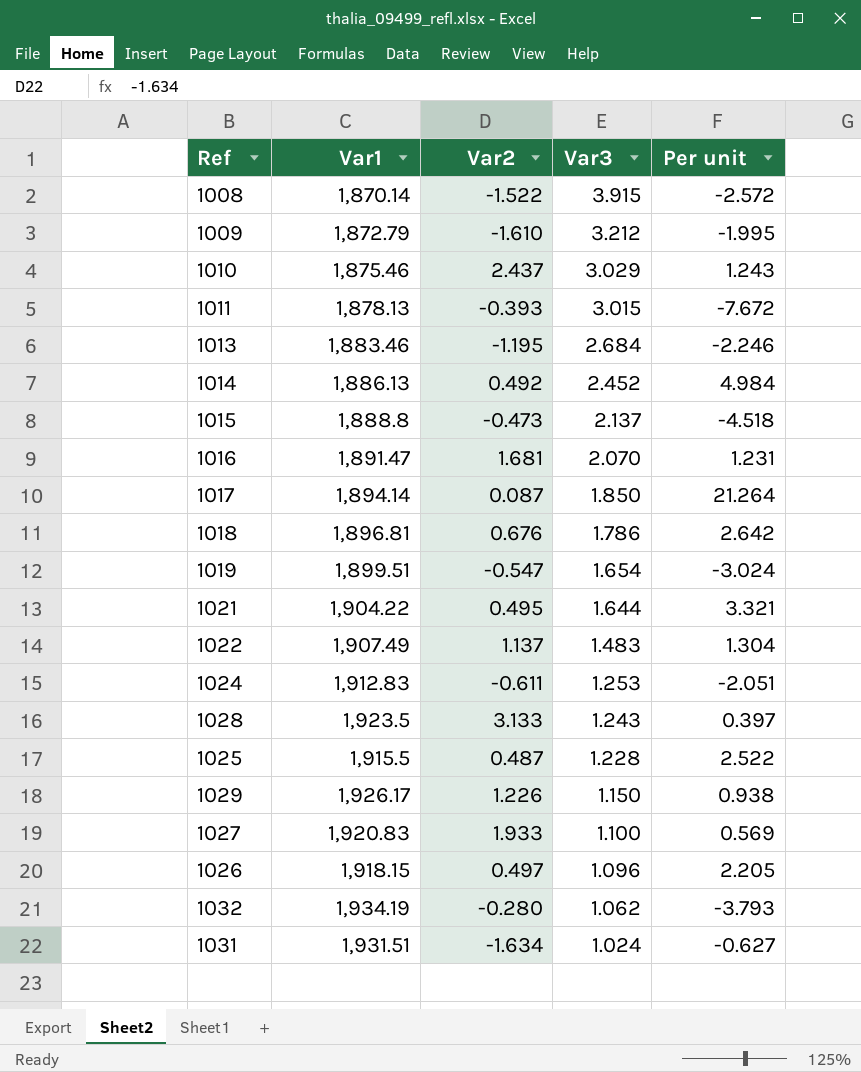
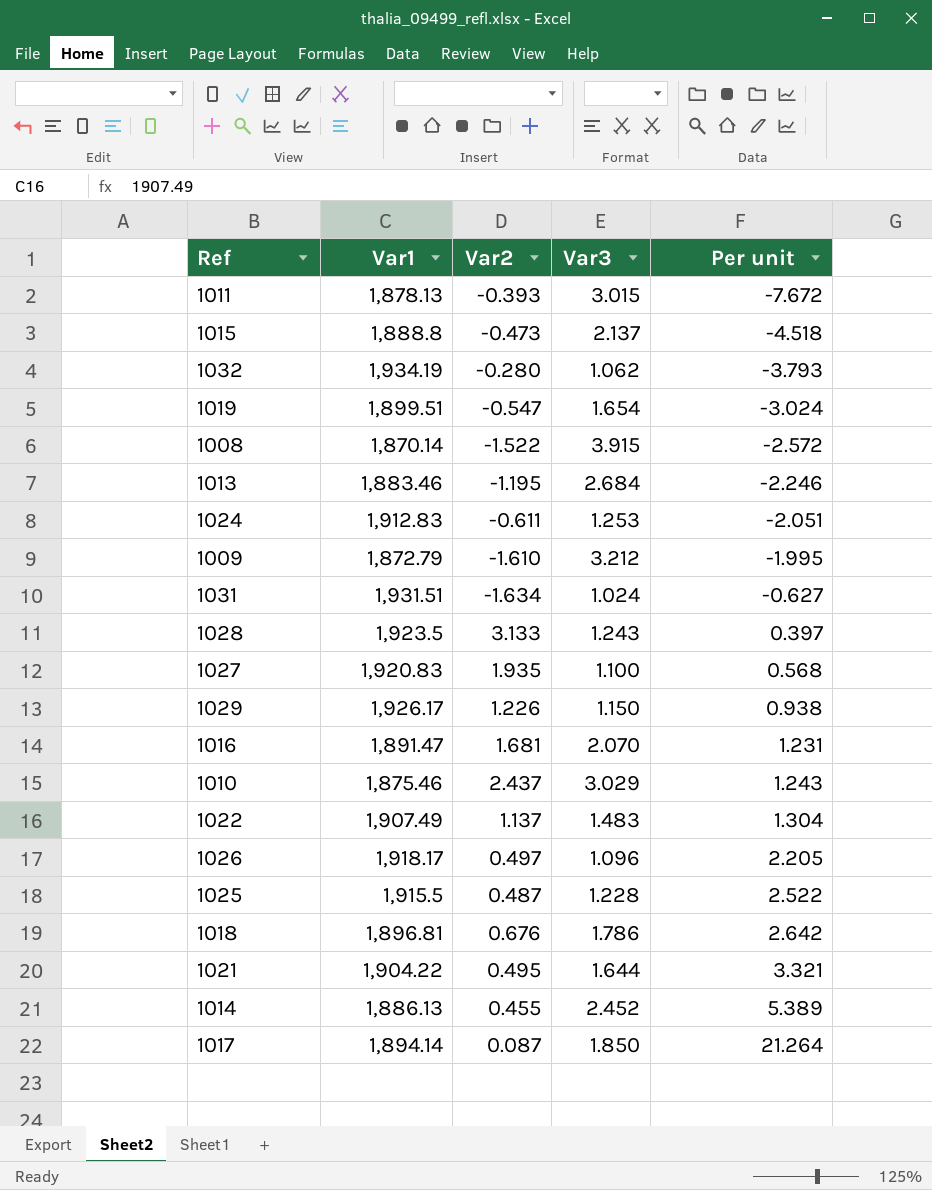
row order: Var3 descending -> Per unit ascending
1027 | Var2: 1.933 -> 1.935
1027 | Per unit: 0.569 -> 0.568
1026 | Var1: 1,918.15 -> 1,918.17
1014 | Var2: 0.492 -> 0.455
1014 | Per unit: 4.984 -> 5.389

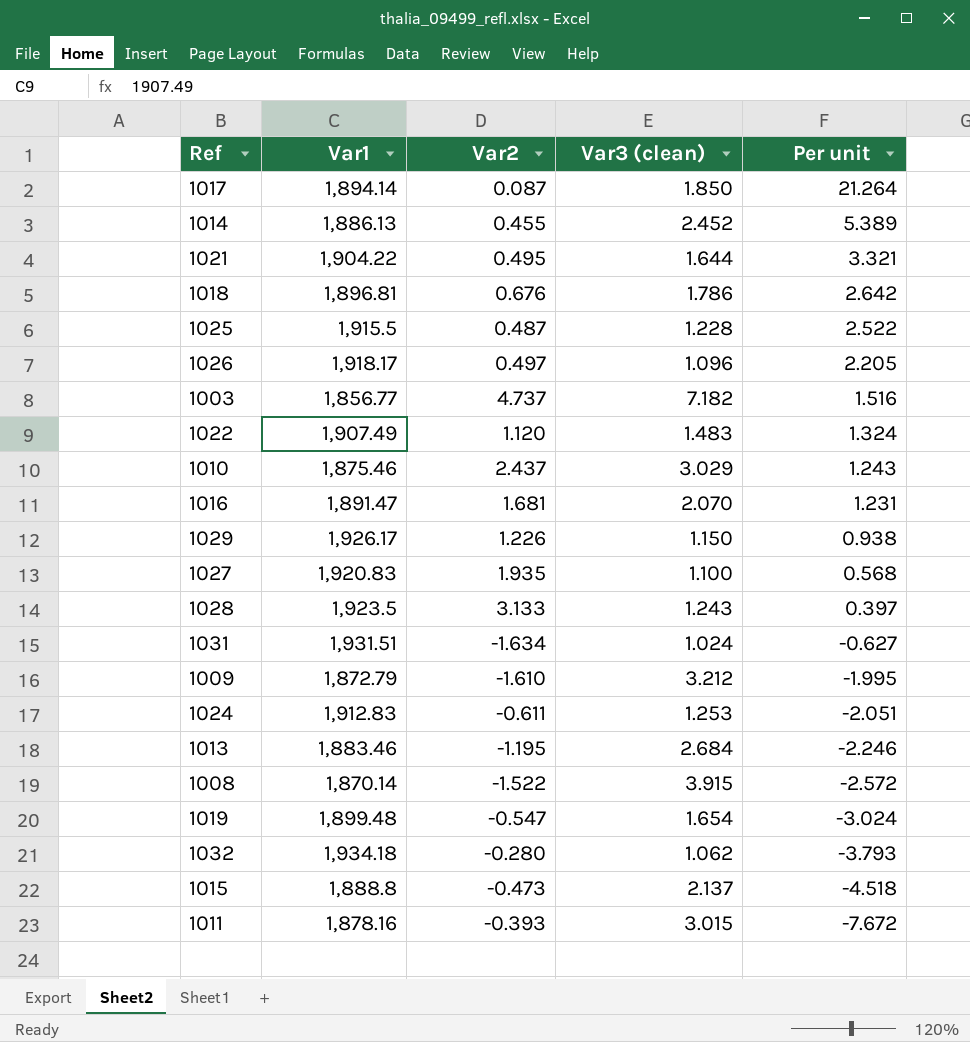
row order: Per unit ascending -> Per unit descending
column name: Var3 -> Var3 (clean)
row 1003: none -> 1,856.77 | 4.737 | 7.182 | 1.516
1022 | Var2: 1.137 -> 1.120
1022 | Per unit: 1.304 -> 1.324
1019 | Var1: 1,899.51 -> 1,899.48
1032 | Var1: 1,934.19 -> 1,934.18
1011 | Var1: 1,878.13 -> 1,878.16

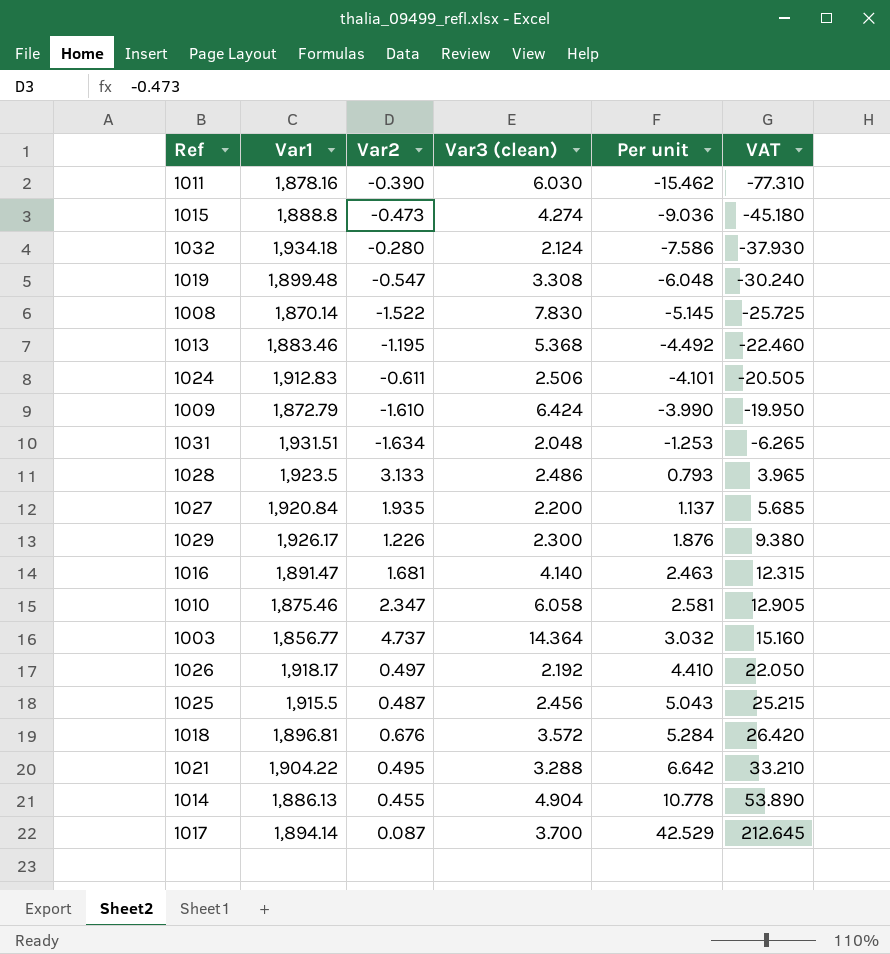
row order: Per unit descending -> Per unit ascending
column VAT | formula: none -> [Per unit] * 5
row 1022: 1,907.49 | 1.120 | 1.483 | 1.324 -> none
1011 | Var2: -0.393 -> -0.390
1011 | Var3 (clean): 3.015 -> 6.030
1011 | Per unit: -7.672 -> -15.462
1015 | Var3 (clean): 2.137 -> 4.274
1015 | Per unit: -4.518 -> -9.036
1032 | Var3 (clean): 1.062 -> 2.124
1032 | Per unit: -3.793 -> -7.586
1019 | Var3 (clean): 1.654 -> 3.308
1019 | Per unit: -3.024 -> -6.048
1008 | Var3 (clean): 3.915 -> 7.830
1008 | Per unit: -2.572 -> -5.145
1013 | Var3 (clean): 2.684 -> 5.368
1013 | Per unit: -2.246 -> -4.492
1024 | Var3 (clean): 1.253 -> 2.506
1024 | Per unit: -2.051 -> -4.101
1009 | Var3 (clean): 3.212 -> 6.424
1009 | Per unit: -1.995 -> -3.990
1031 | Var3 (clean): 1.024 -> 2.048
1031 | Per unit: -0.627 -> -1.253
1028 | Var3 (clean): 1.243 -> 2.486
1028 | Per unit: 0.397 -> 0.793
1027 | Var1: 1,920.83 -> 1,920.84
1027 | Var3 (clean): 1.100 -> 2.200
1027 | Per unit: 0.568 -> 1.137
1029 | Var3 (clean): 1.150 -> 2.300
1029 | Per unit: 0.938 -> 1.876
1016 | Var3 (clean): 2.070 -> 4.140
1016 | Per unit: 1.231 -> 2.463
1010 | Var2: 2.437 -> 2.347
1010 | Var3 (clean): 3.029 -> 6.058
1010 | Per unit: 1.243 -> 2.581
1003 | Var3 (clean): 7.182 -> 14.364
1003 | Per unit: 1.516 -> 3.032
1026 | Var3 (clean): 1.096 -> 2.192
1026 | Per unit: 2.205 -> 4.410
1025 | Var3 (clean): 1.228 -> 2.456
1025 | Per unit: 2.522 -> 5.043
1018 | Var3 (clean): 1.786 -> 3.572
1018 | Per unit: 2.642 -> 5.284
1021 | Var3 (clean): 1.644 -> 3.288
1021 | Per unit: 3.321 -> 6.642
1014 | Var3 (clean): 2.452 -> 4.904
1014 | Per unit: 5.389 -> 10.778
1017 | Var3 (clean): 1.850 -> 3.700
1017 | Per unit: 21.264 -> 42.529

